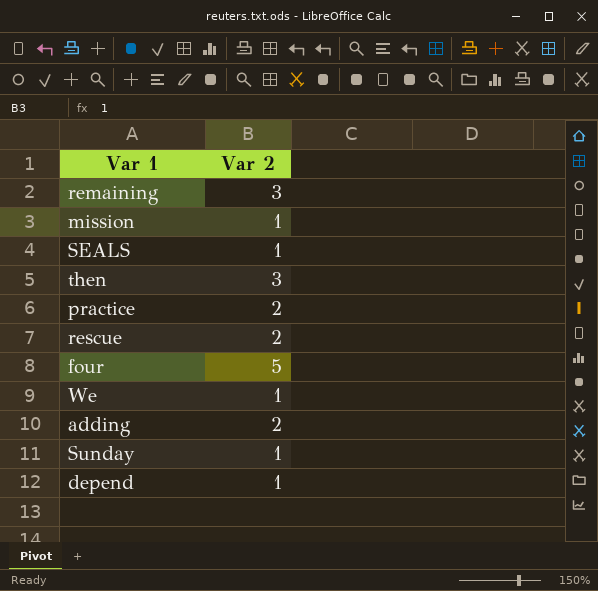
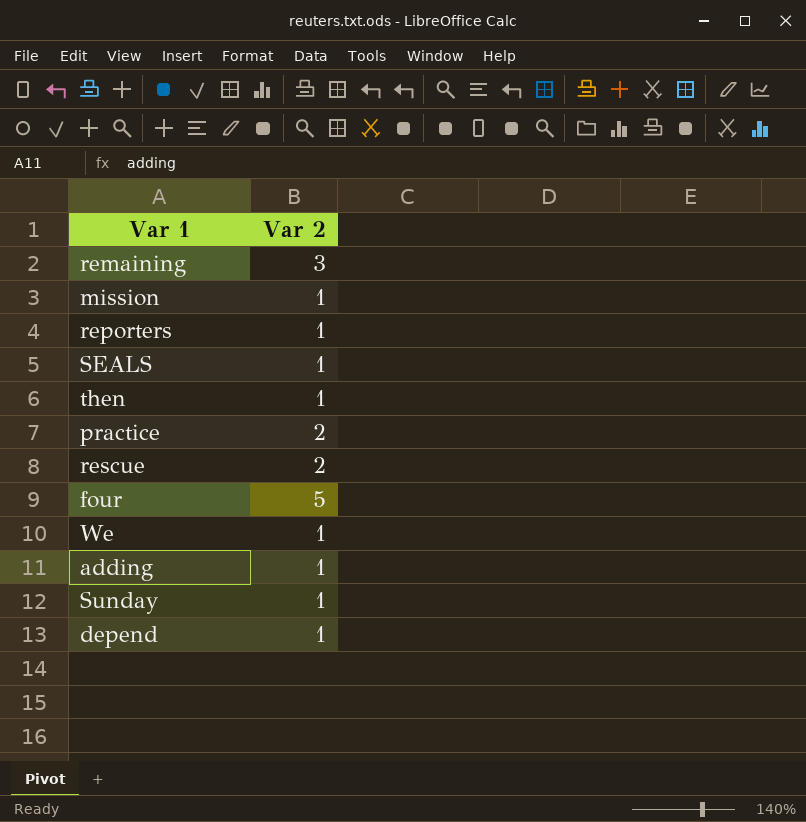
row reporters: none -> 1
then | Var 2: 3 -> 1
adding | Var 2: 2 -> 1

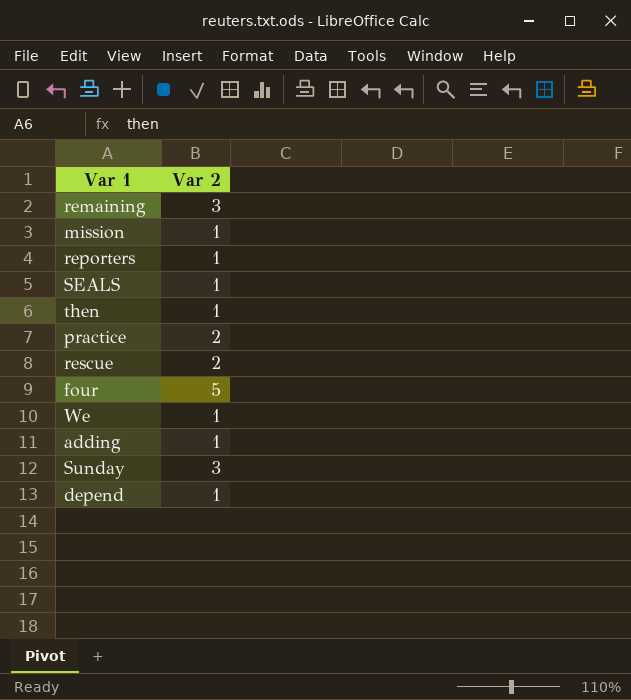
Sunday | Var 2: 1 -> 3

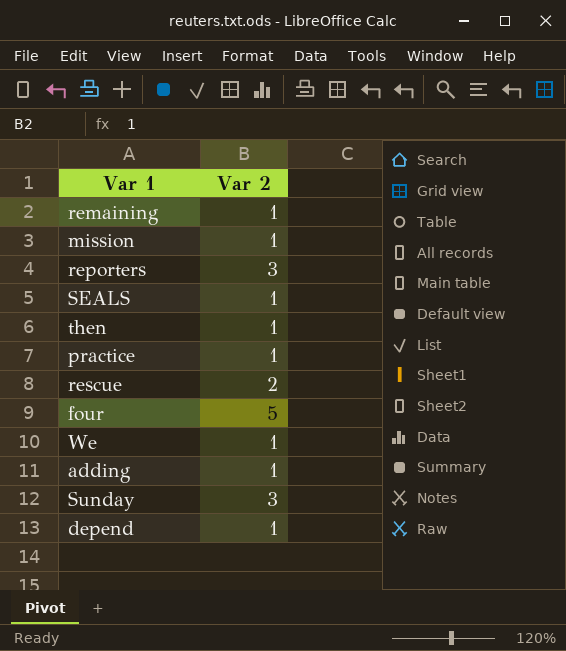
remaining | Var 2: 3 -> 1
reporters | Var 2: 1 -> 3
practice | Var 2: 2 -> 1

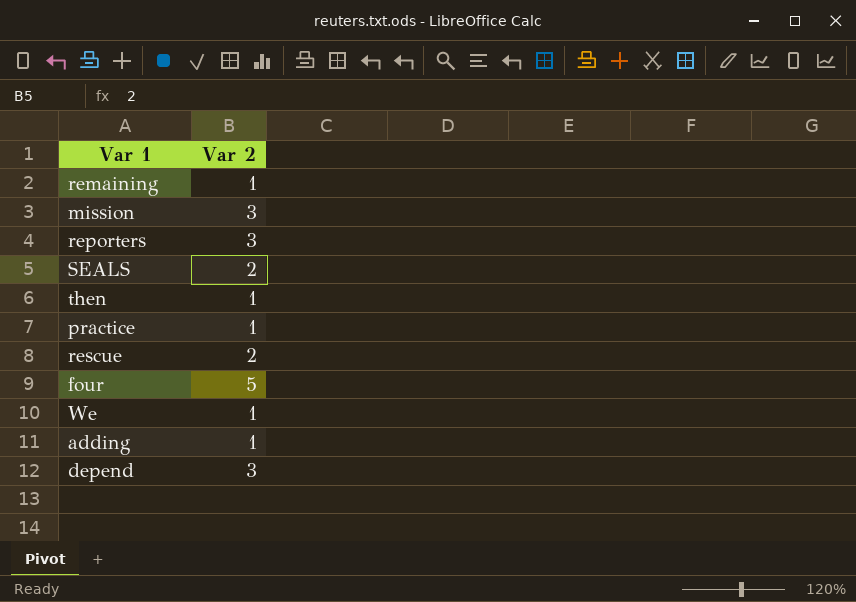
row Sunday: 3 -> none
mission | Var 2: 1 -> 3
SEALS | Var 2: 1 -> 2
depend | Var 2: 1 -> 3

